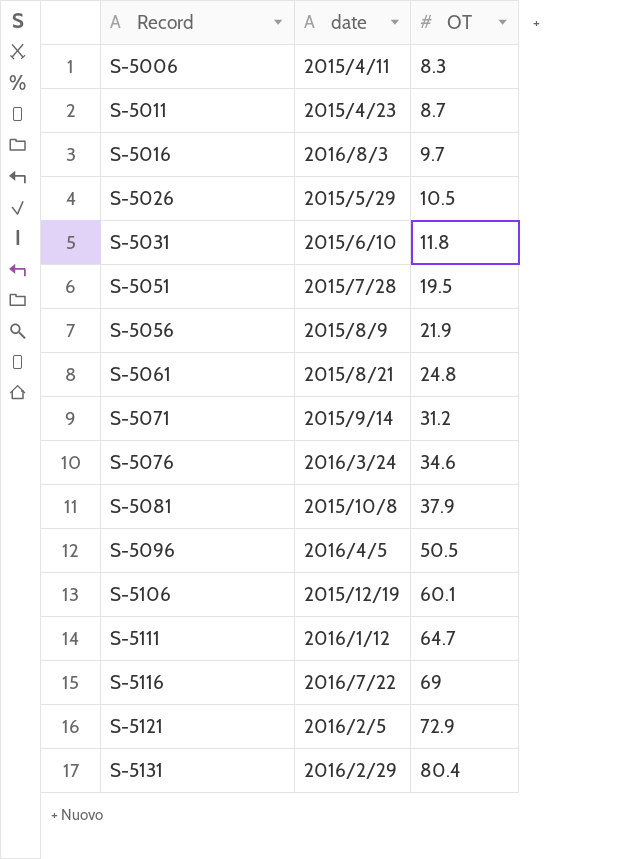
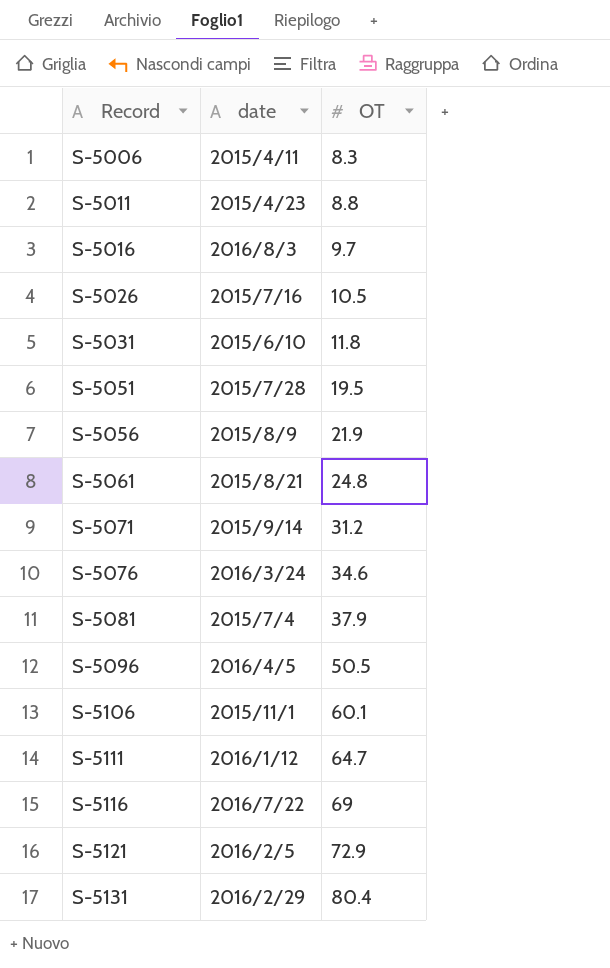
S-5011 | OT: 8.7 -> 8.8
S-5026 | date: 2015/5/29 -> 2015/7/16
S-5081 | date: 2015/10/8 -> 2015/7/4
S-5106 | date: 2015/12/19 -> 2015/11/1

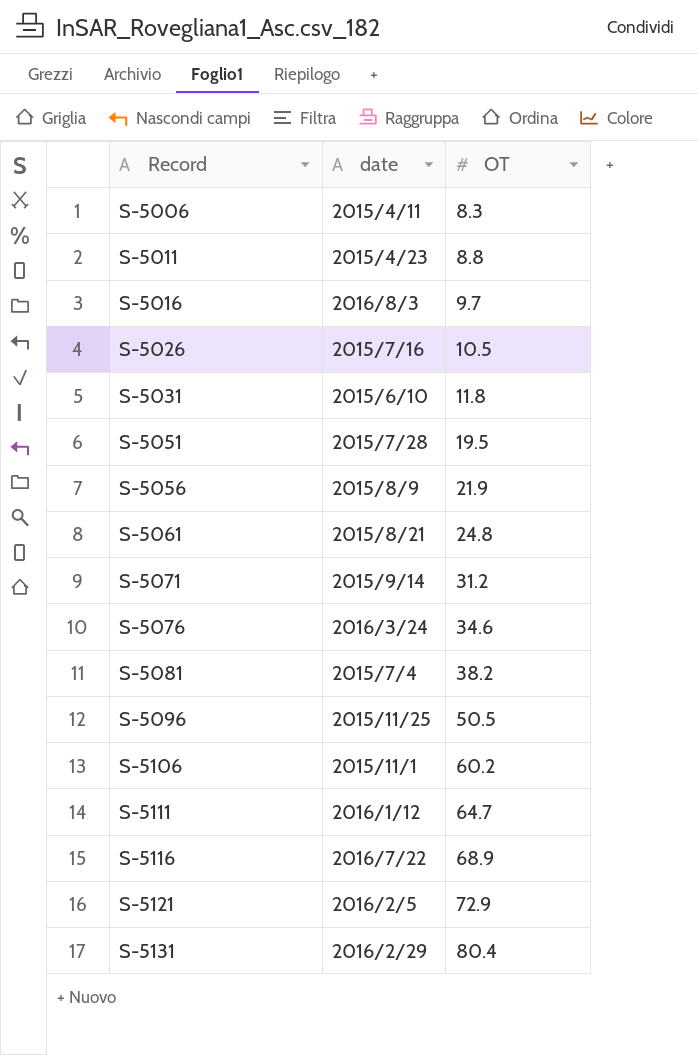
S-5081 | OT: 37.9 -> 38.2
S-5096 | date: 2016/4/5 -> 2015/11/25
S-5106 | OT: 60.1 -> 60.2
S-5116 | OT: 69 -> 68.9

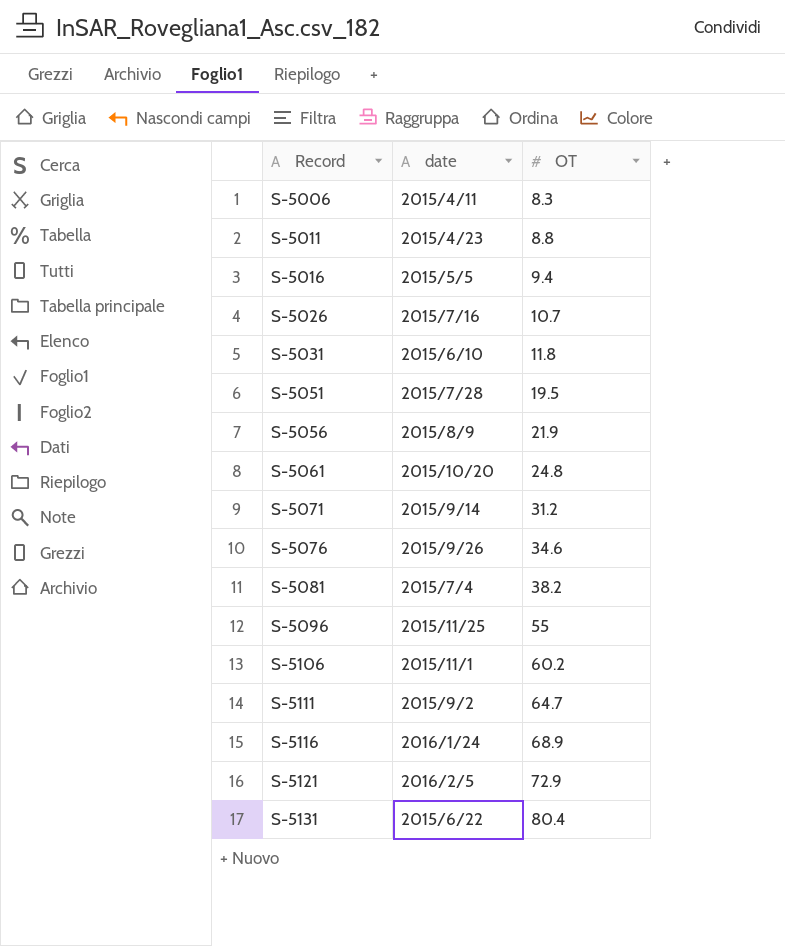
S-5016 | date: 2016/8/3 -> 2015/5/5
S-5016 | OT: 9.7 -> 9.4
S-5026 | OT: 10.5 -> 10.7
S-5061 | date: 2015/8/21 -> 2015/10/20
S-5076 | date: 2016/3/24 -> 2015/9/26
S-5096 | OT: 50.5 -> 55
S-5111 | date: 2016/1/12 -> 2015/9/2
S-5116 | date: 2016/7/22 -> 2016/1/24
S-5131 | date: 2016/2/29 -> 2015/6/22

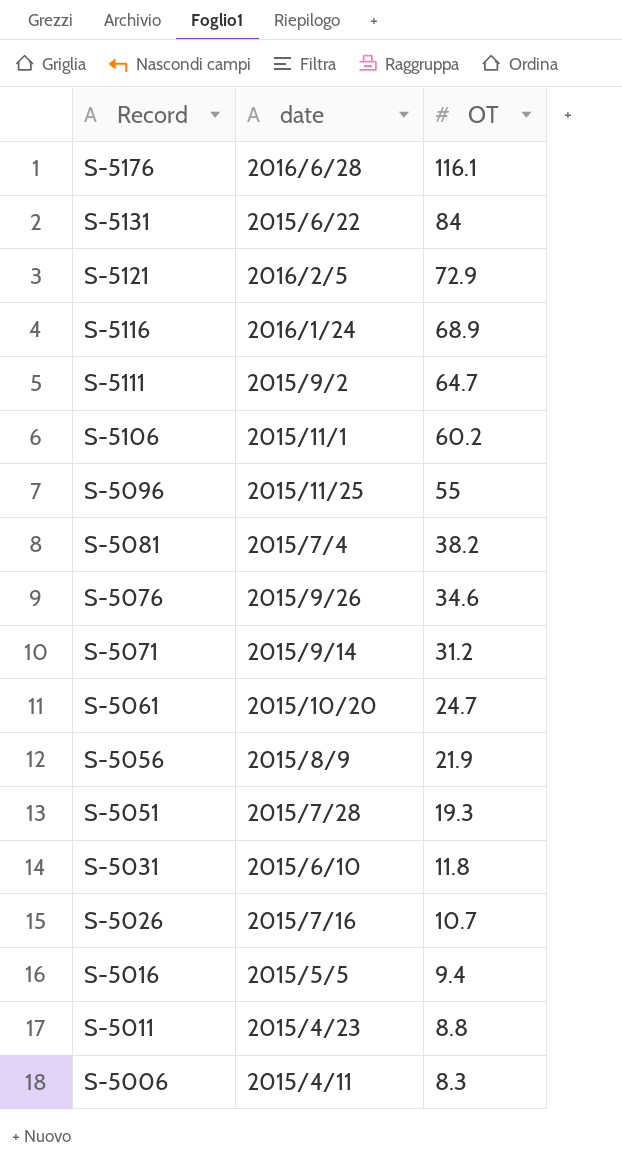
row order: Record ascending -> Record descending
row S-5176: none -> 2016/6/28 | 116.1
S-5131 | OT: 80.4 -> 84
S-5061 | OT: 24.8 -> 24.7
S-5051 | OT: 19.5 -> 19.3

